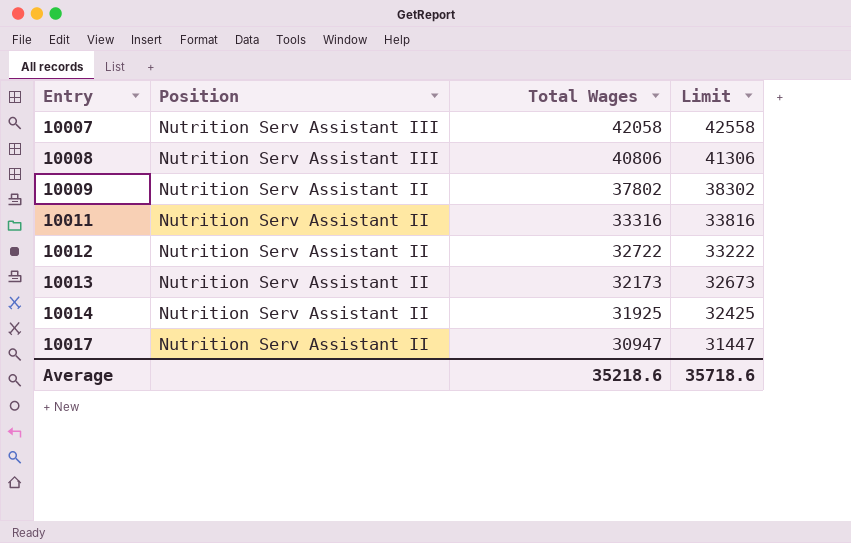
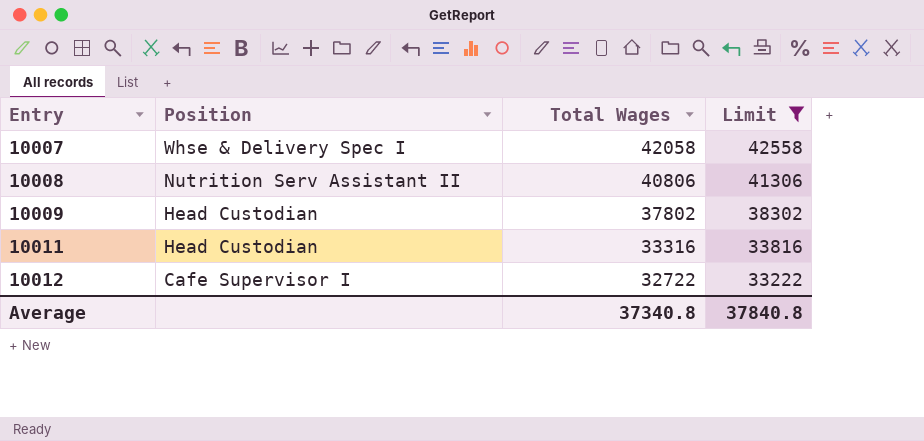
filter: none -> Limit >= 33222
10007 | Position: Nutrition Serv Assistant III -> Whse & Delivery Spec I
10008 | Position: Nutrition Serv Assistant III -> Nutrition Serv Assistant II
10009 | Position: Nutrition Serv Assistant II -> Head Custodian
10011 | Position: Nutrition Serv Assistant II -> Head Custodian
10012 | Position: Nutrition Serv Assistant II -> Cafe Supervisor I
Average | Total Wages: 35218.6 -> 37340.8
Average | Limit: 35718.6 -> 37840.8

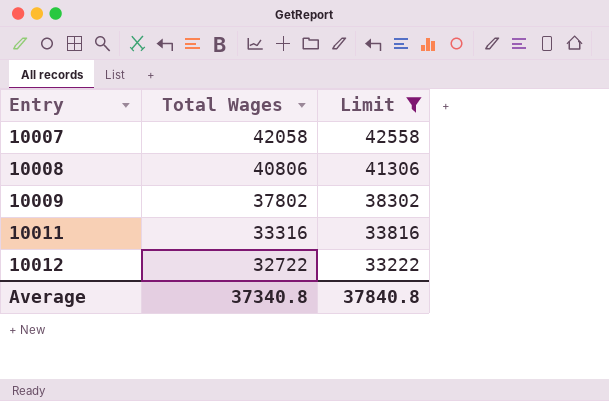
column Position | position: 2 -> none

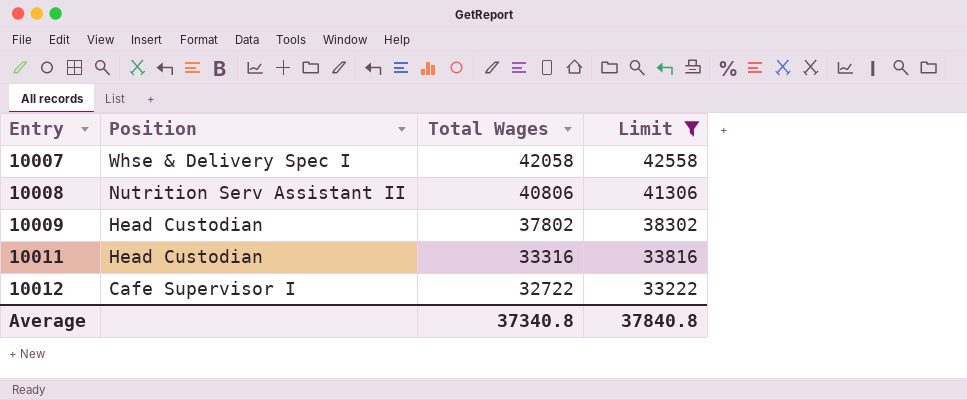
column Position | position: none -> 2

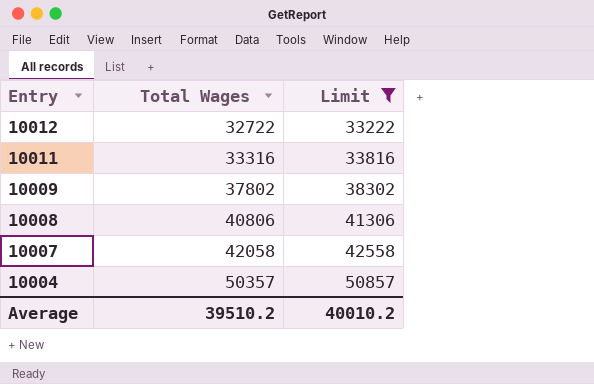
row order: Entry ascending -> Entry descending
column Position | position: 2 -> none
row 10004: none -> 50357 | 50857
Average | Total Wages: 37340.8 -> 39510.2
Average | Limit: 37840.8 -> 40010.2

